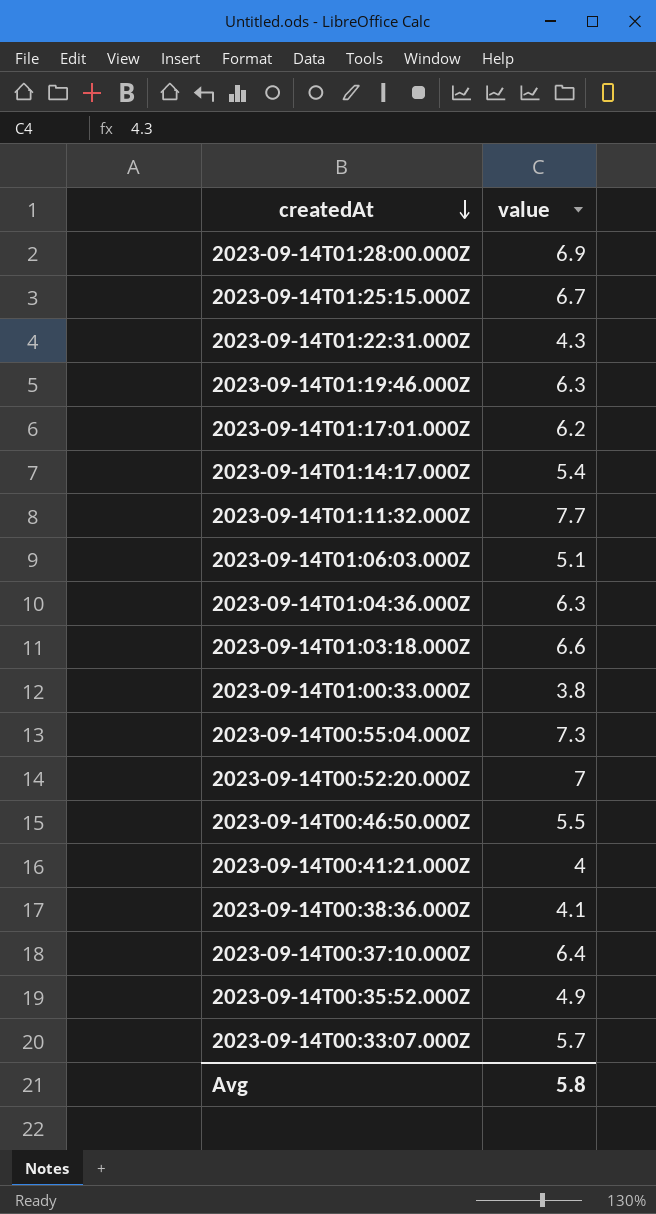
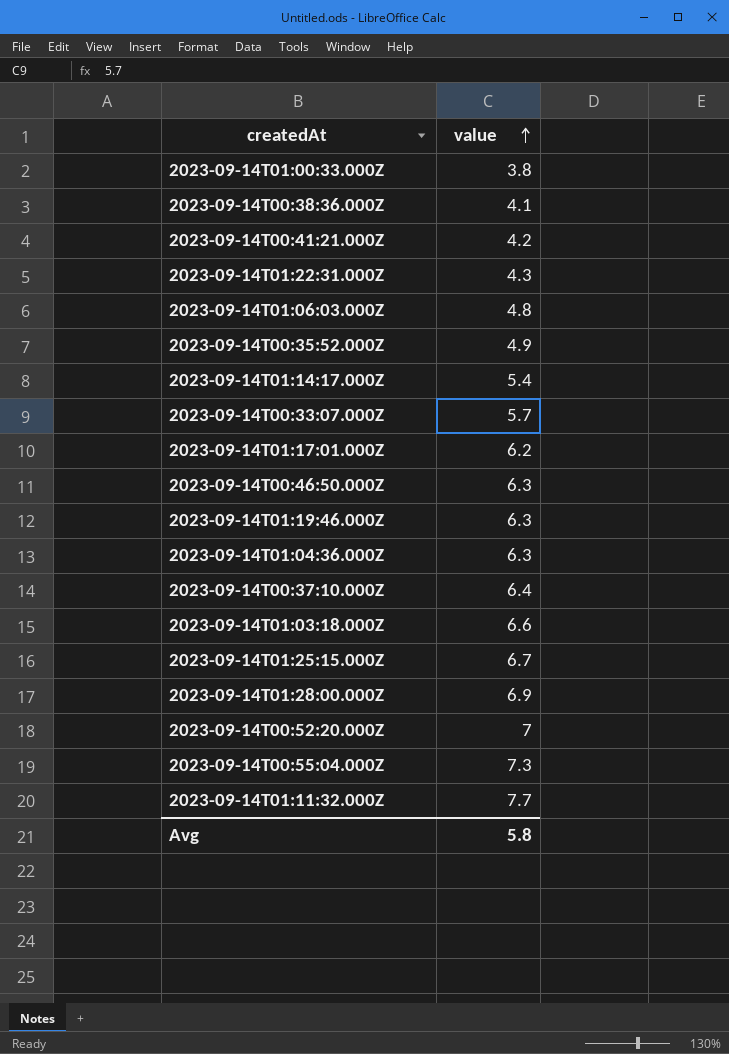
row order: createdAt descending -> value ascending
2023-09-14T00:41:21.000Z | value: 4 -> 4.2
2023-09-14T01:06:03.000Z | value: 5.1 -> 4.8
2023-09-14T00:46:50.000Z | value: 5.5 -> 6.3

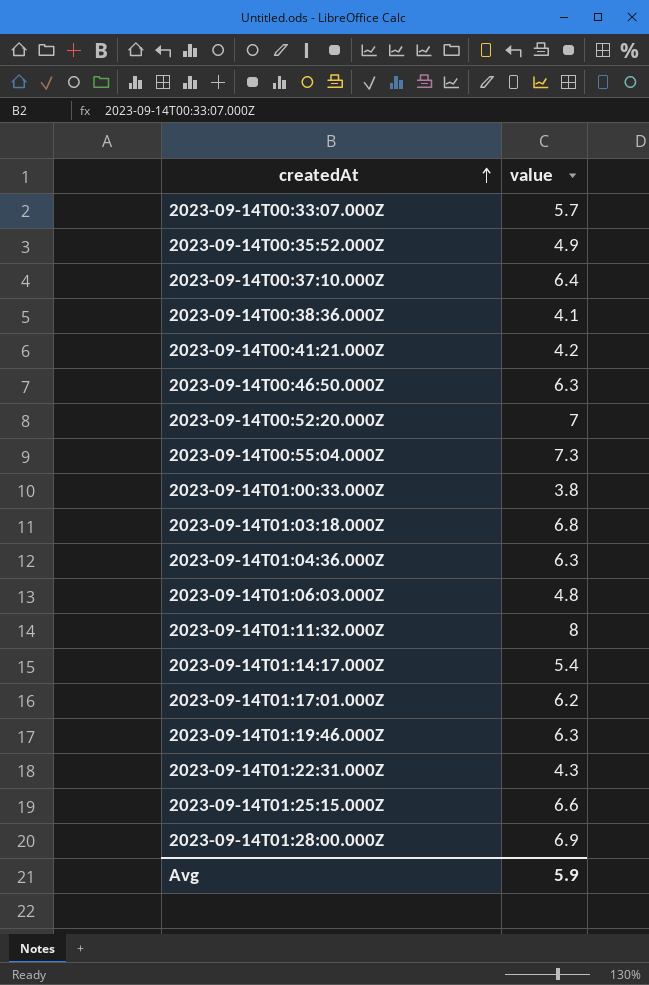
row order: value ascending -> createdAt ascending
2023-09-14T01:03:18.000Z | value: 6.6 -> 6.8
2023-09-14T01:11:32.000Z | value: 7.7 -> 8
2023-09-14T01:25:15.000Z | value: 6.7 -> 6.6
Avg | value: 5.8 -> 5.9

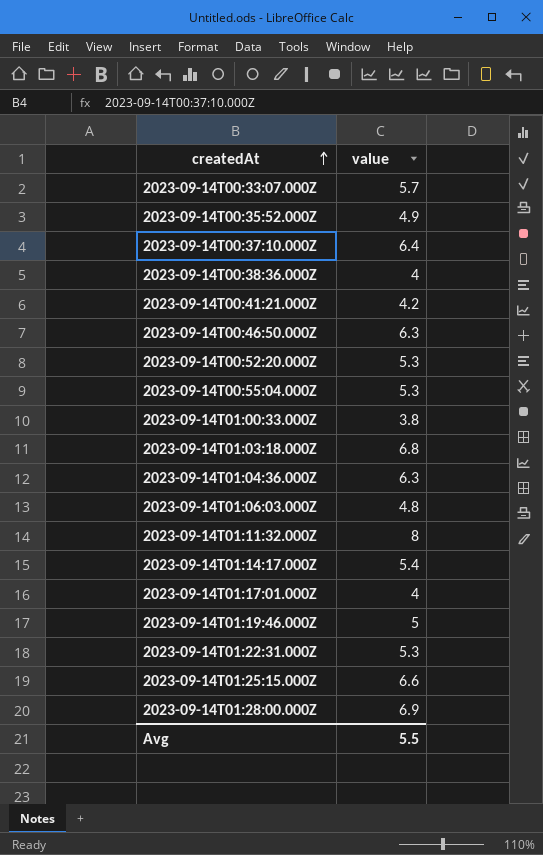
2023-09-14T00:38:36.000Z | value: 4.1 -> 4
2023-09-14T00:52:20.000Z | value: 7 -> 5.3
2023-09-14T00:55:04.000Z | value: 7.3 -> 5.3
2023-09-14T01:17:01.000Z | value: 6.2 -> 4
2023-09-14T01:19:46.000Z | value: 6.3 -> 5
2023-09-14T01:22:31.000Z | value: 4.3 -> 5.3
Avg | value: 5.9 -> 5.5

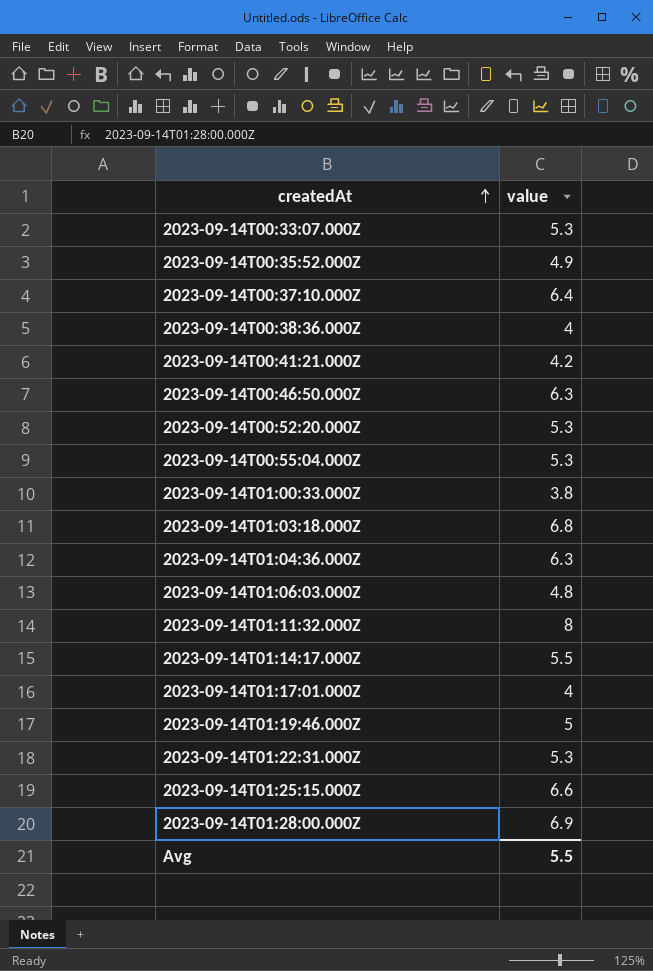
2023-09-14T00:33:07.000Z | value: 5.7 -> 5.3
2023-09-14T01:14:17.000Z | value: 5.4 -> 5.5

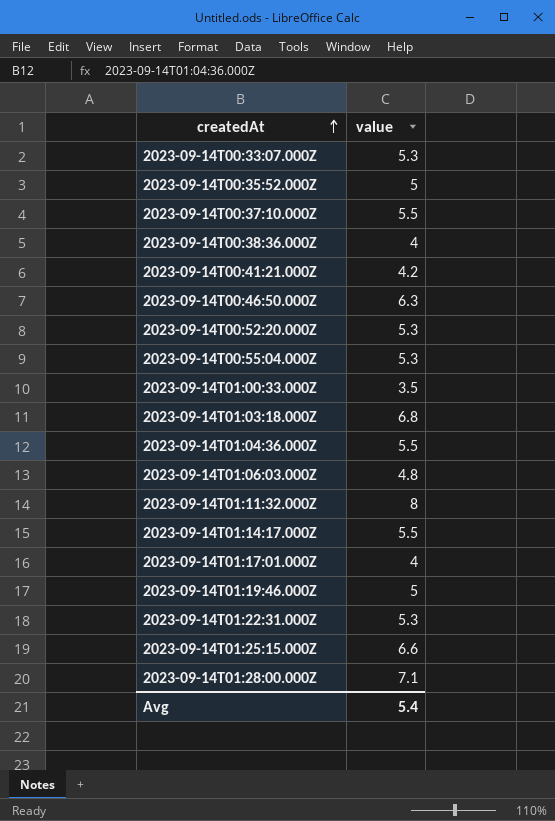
2023-09-14T00:35:52.000Z | value: 4.9 -> 5
2023-09-14T00:37:10.000Z | value: 6.4 -> 5.5
2023-09-14T01:00:33.000Z | value: 3.8 -> 3.5
2023-09-14T01:04:36.000Z | value: 6.3 -> 5.5
2023-09-14T01:28:00.000Z | value: 6.9 -> 7.1
Avg | value: 5.5 -> 5.4

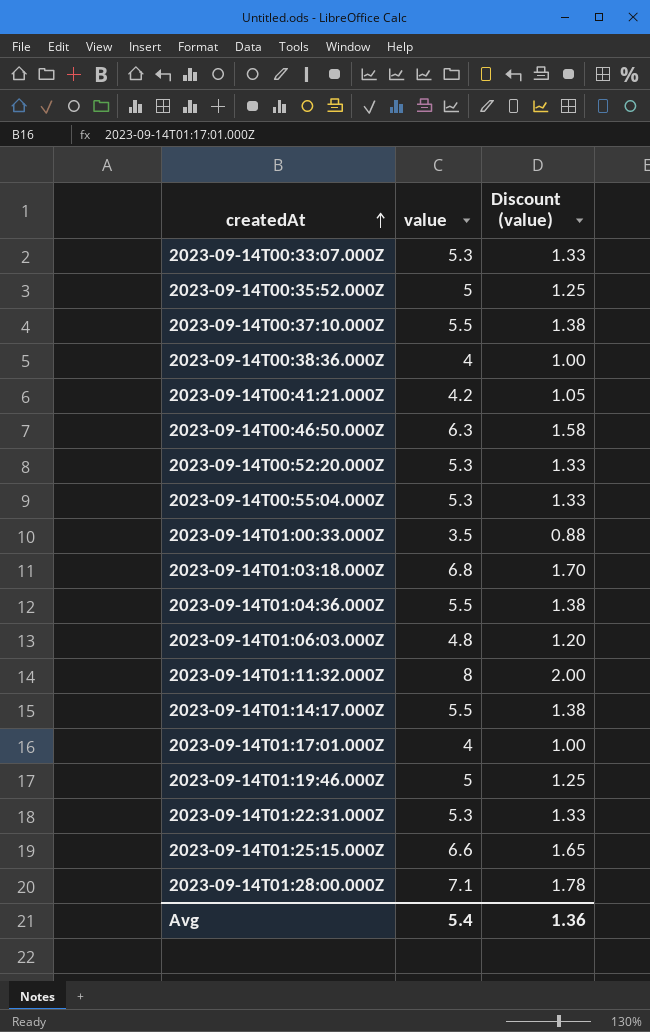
column Discount (value) | formula: none -> [value] * 0.25

